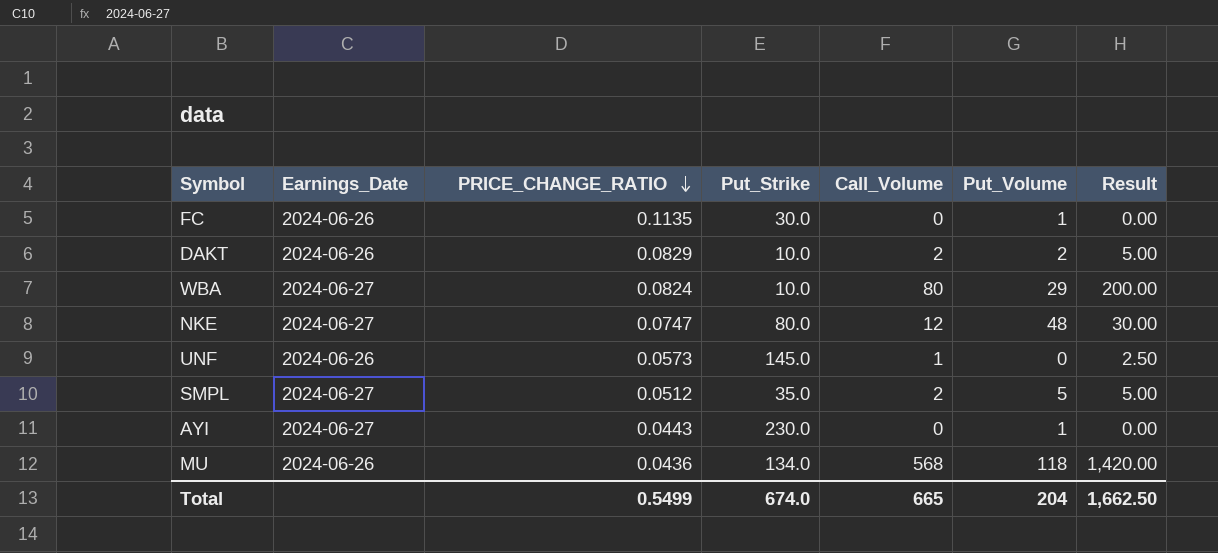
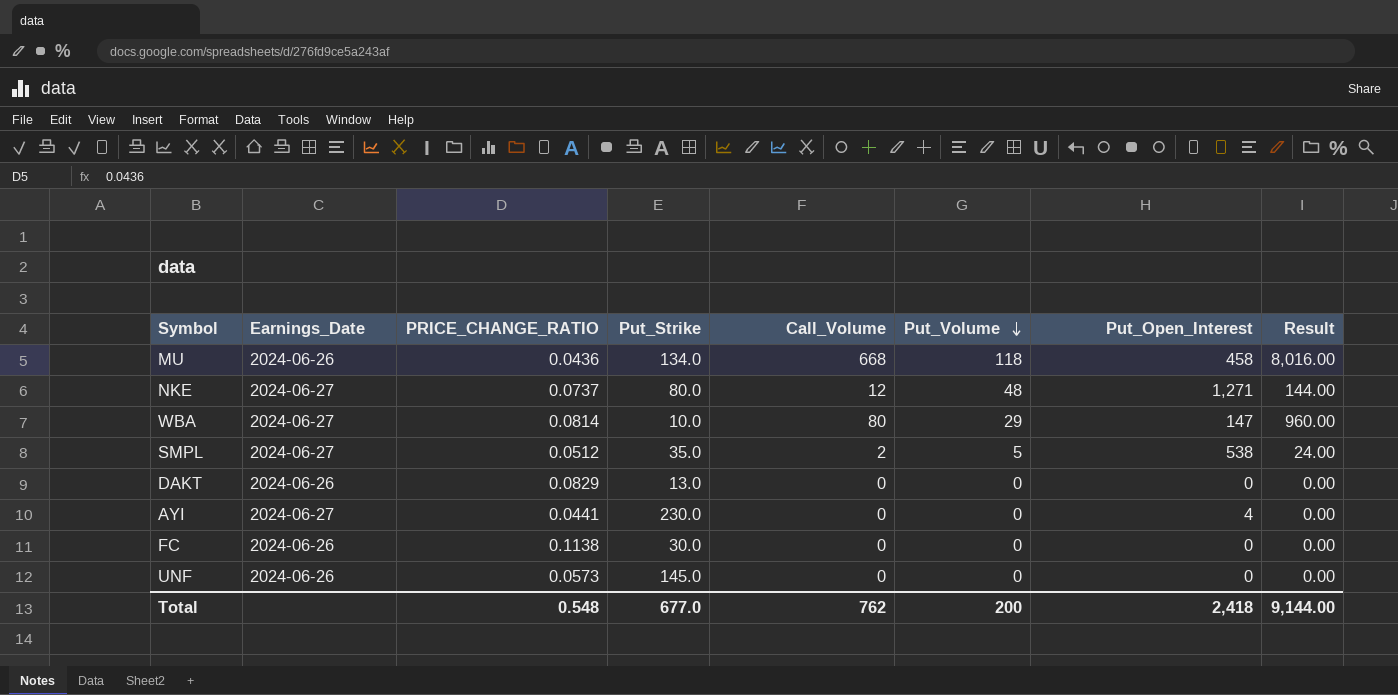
row order: PRICE_CHANGE_RATIO descending -> Put_Volume descending
column Put_Open_Interest | position: none -> 7
column Result | formula: [Call_Volume] * 2.5 -> [Call_Volume] * 12
MU | Call_Volume: 568 -> 668
NKE | PRICE_CHANGE_RATIO: 0.0747 -> 0.0737
WBA | PRICE_CHANGE_RATIO: 0.0824 -> 0.0814
DAKT | Put_Strike: 10.0 -> 13.0
DAKT | Call_Volume: 2 -> 0
DAKT | Put_Volume: 2 -> 0
AYI | PRICE_CHANGE_RATIO: 0.0443 -> 0.0441
AYI | Put_Volume: 1 -> 0
FC | PRICE_CHANGE_RATIO: 0.1135 -> 0.1138
FC | Put_Volume: 1 -> 0
UNF | Call_Volume: 1 -> 0
Total | PRICE_CHANGE_RATIO: 0.5499 -> 0.548
Total | Put_Strike: 674.0 -> 677.0
Total | Call_Volume: 665 -> 762
Total | Put_Volume: 204 -> 200
Total | Result: 1,662.50 -> 9,144.00

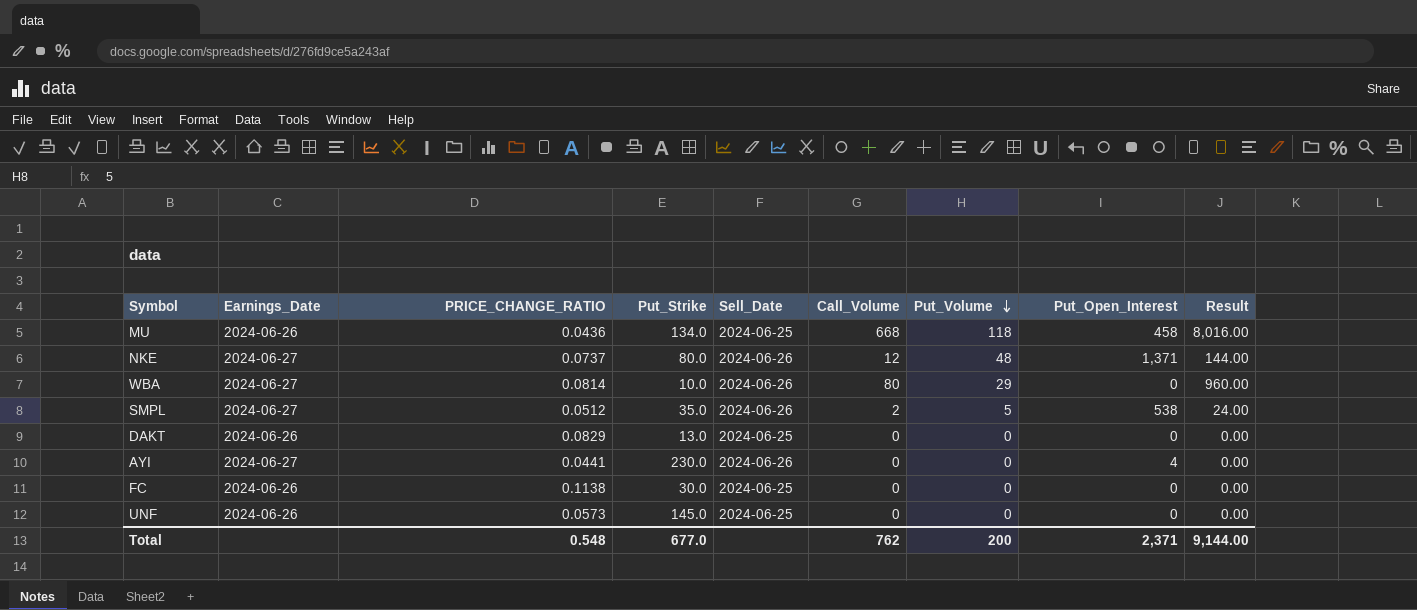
column Sell_Date | position: none -> 5
NKE | Put_Open_Interest: 1,271 -> 1,371
WBA | Put_Open_Interest: 147 -> 0
Total | Put_Open_Interest: 2,418 -> 2,371

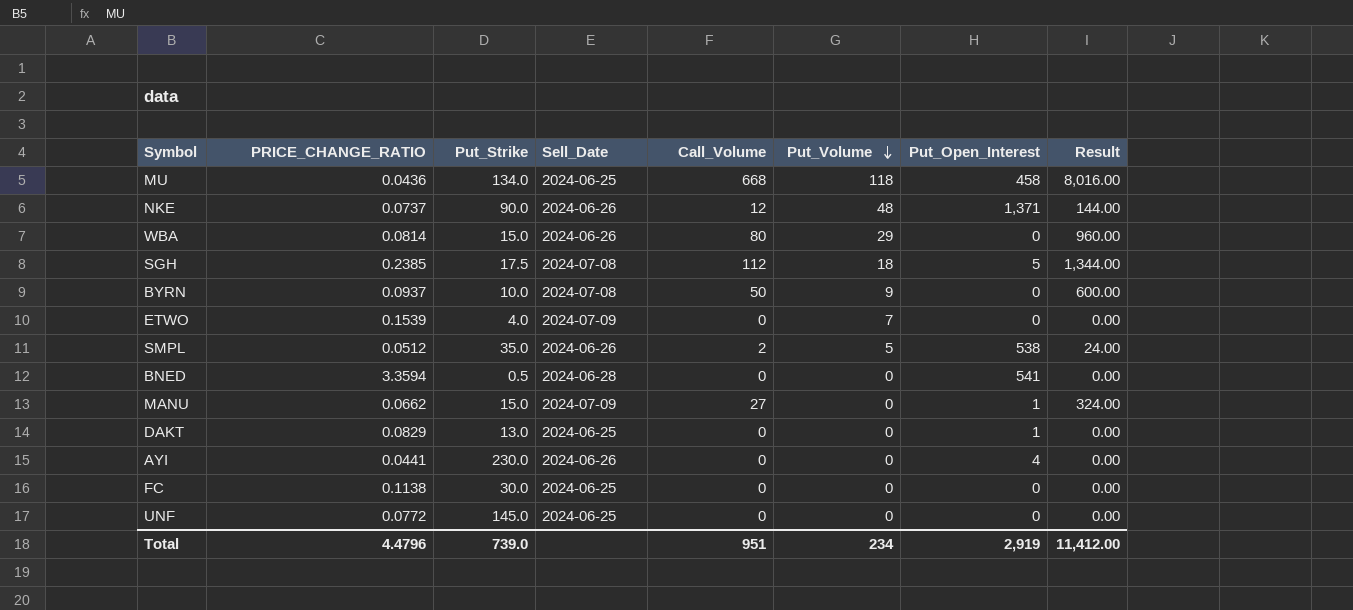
column Earnings_Date | position: 2 -> none
NKE | Put_Strike: 80.0 -> 90.0
WBA | Put_Strike: 10.0 -> 15.0
row SGH: none -> 0.2385 | 17.5 | 2024-07-08 | 112 | 18 | 5 | 1,344.00
row BYRN: none -> 0.0937 | 10.0 | 2024-07-08 | 50 | 9 | 0 | 600.00
row ETWO: none -> 0.1539 | 4.0 | 2024-07-09 | 0 | 7 | 0 | 0.00
row BNED: none -> 3.3594 | 0.5 | 2024-06-28 | 0 | 0 | 541 | 0.00
row MANU: none -> 0.0662 | 15.0 | 2024-07-09 | 27 | 0 | 1 | 324.00
DAKT | Put_Open_Interest: 0 -> 1
UNF | PRICE_CHANGE_RATIO: 0.0573 -> 0.0772
Total | PRICE_CHANGE_RATIO: 0.548 -> 4.4796
Total | Put_Strike: 677.0 -> 739.0
Total | Call_Volume: 762 -> 951
Total | Put_Volume: 200 -> 234
Total | Put_Open_Interest: 2,371 -> 2,919
Total | Result: 9,144.00 -> 11,412.00

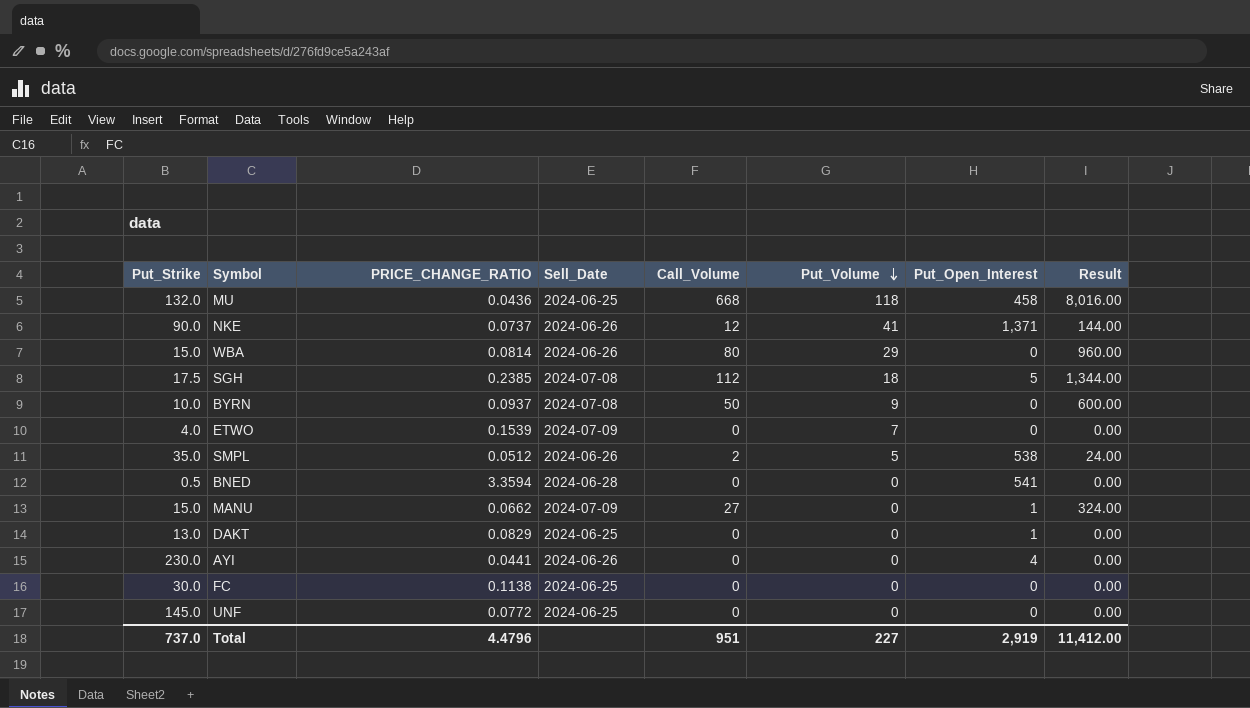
column Put_Strike | position: 3 -> 1
MU | Put_Strike: 134.0 -> 132.0
NKE | Put_Volume: 48 -> 41
Total | Put_Strike: 739.0 -> 737.0
Total | Put_Volume: 234 -> 227

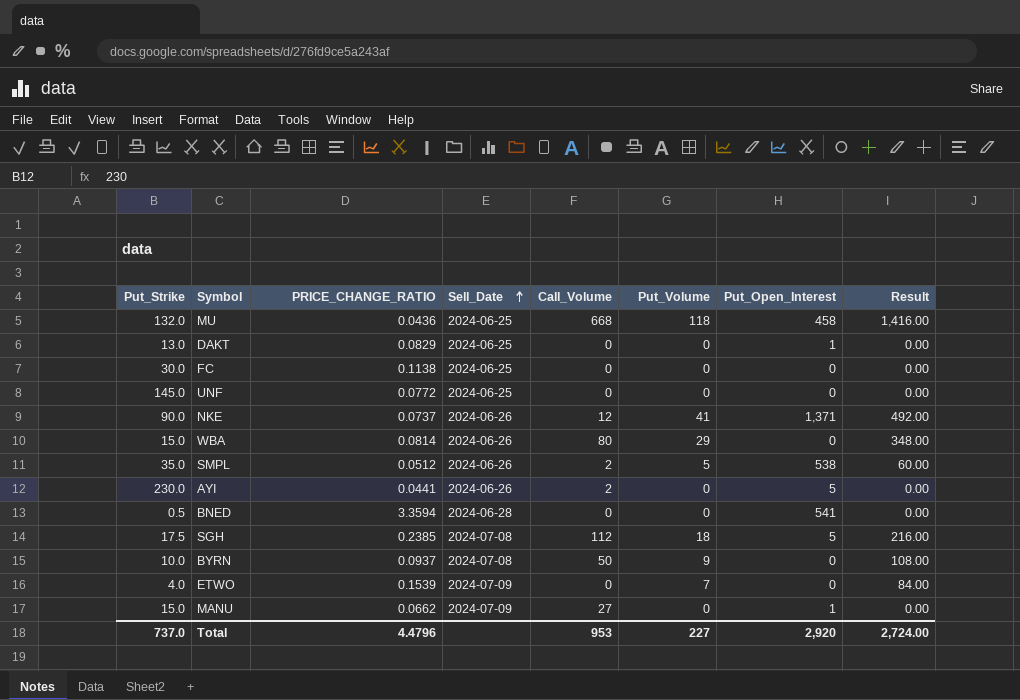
row order: Put_Volume descending -> Sell_Date ascending
column Result | formula: [Call_Volume] * 12 -> [Put_Volume] * 12
AYI | Call_Volume: 0 -> 2
AYI | Put_Open_Interest: 4 -> 5
Total | Call_Volume: 951 -> 953
Total | Put_Open_Interest: 2,919 -> 2,920
Total | Result: 11,412.00 -> 2,724.00

